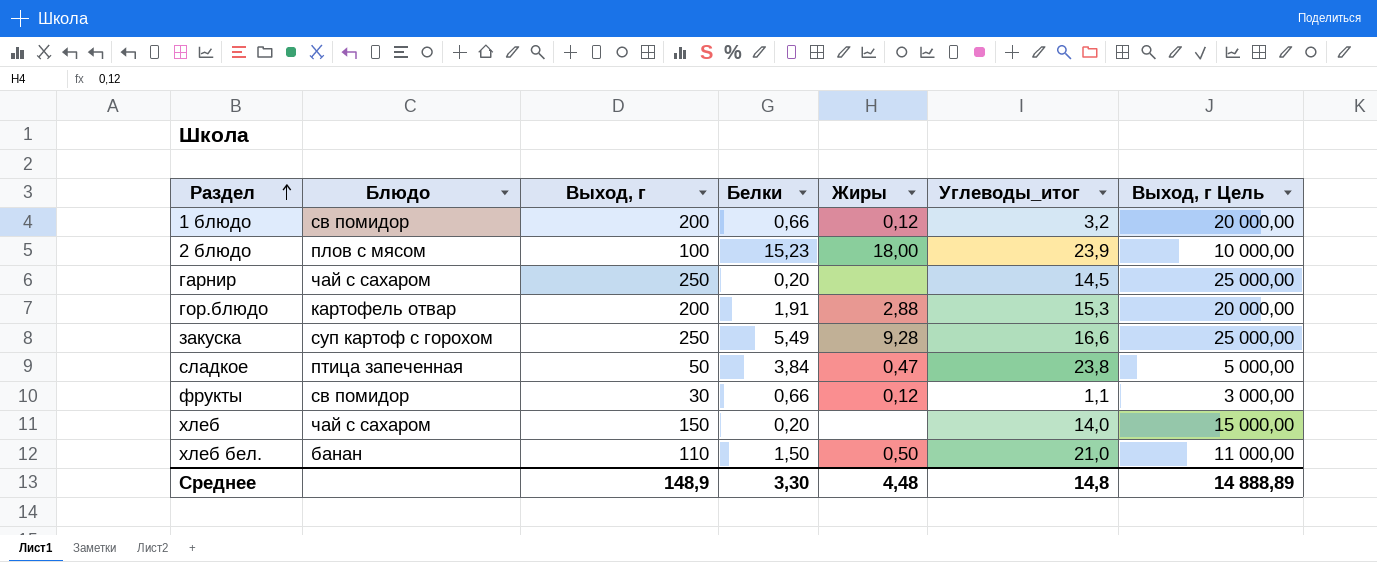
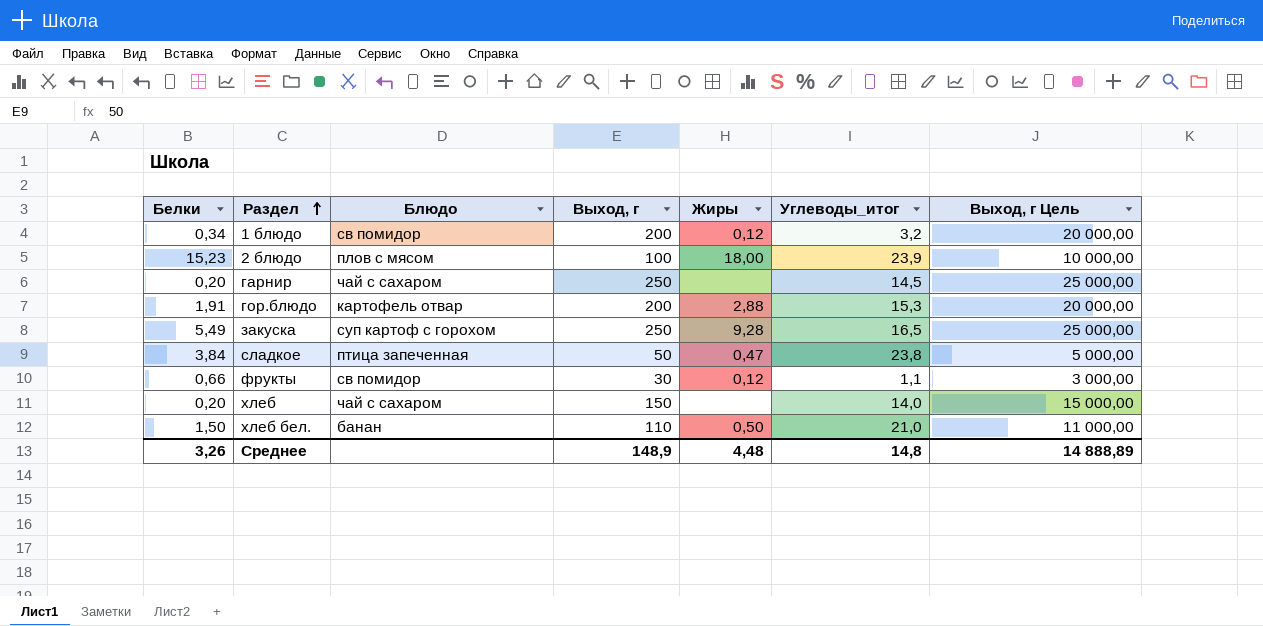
column Белки | position: 4 -> 1
1 блюдо | Белки: 0,66 -> 0,34
закуска | Углеводы_итог: 16,6 -> 16,5
Среднее | Белки: 3,30 -> 3,26

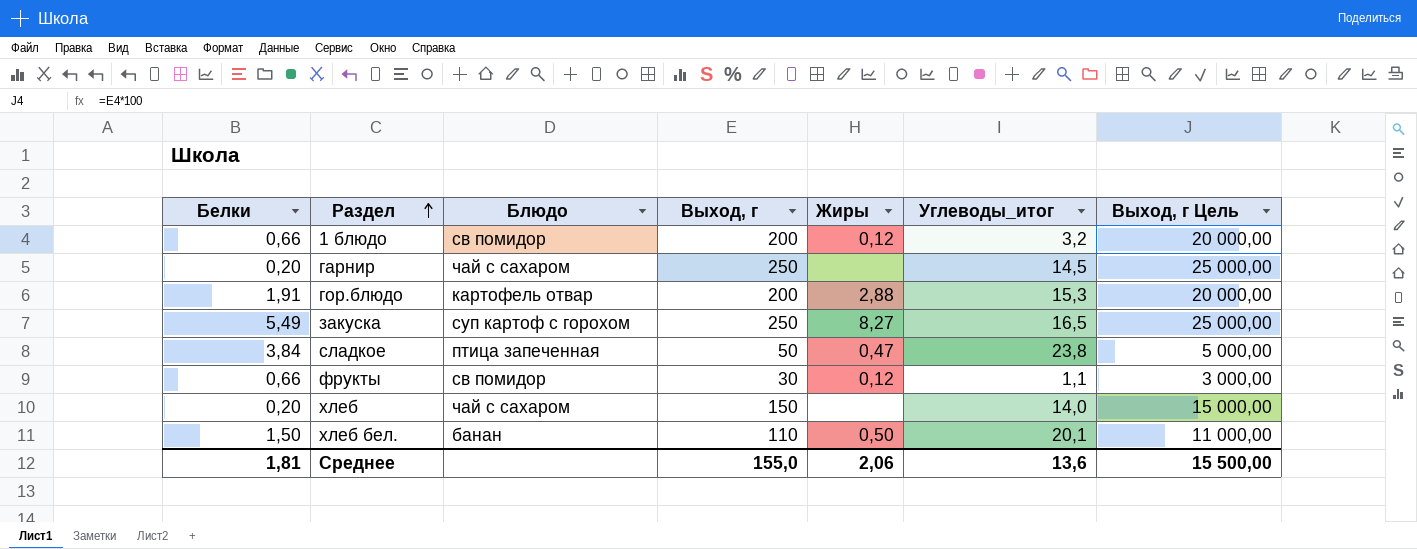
row 2 блюдо: 15,23 | плов с мясом | 100 | 18,00 | 23,9 | 10 000,00 -> none
1 блюдо | Белки: 0,34 -> 0,66
закуска | Жиры: 9,28 -> 8,27
хлеб бел. | Углеводы_итог: 21,0 -> 20,1
Среднее | Белки: 3,26 -> 1,81
Среднее | Выход, г: 148,9 -> 155,0
Среднее | Жиры: 4,48 -> 2,06
Среднее | Углеводы_итог: 14,8 -> 13,6
Среднее | Выход, г Цель: 14 888,89 -> 15 500,00

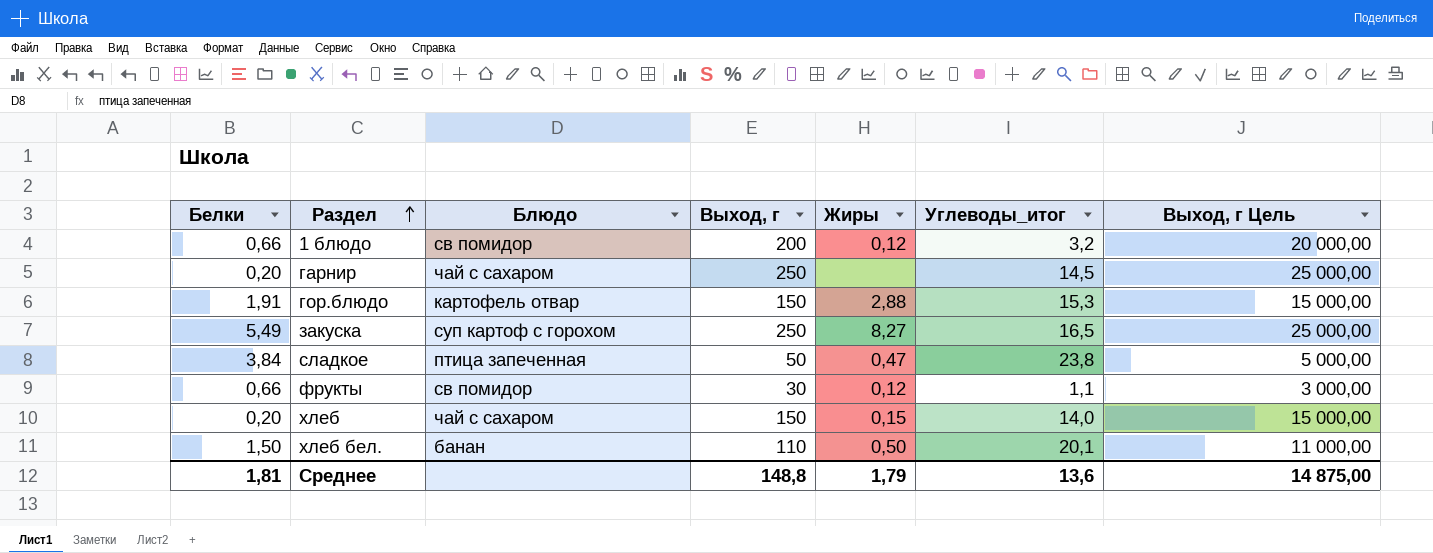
гор.блюдо | Выход, г: 200 -> 150
гор.блюдо | Выход, г Цель: 20 000,00 -> 15 000,00
хлеб | Жиры: none -> 0,15
Среднее | Выход, г: 155,0 -> 148,8
Среднее | Жиры: 2,06 -> 1,79
Среднее | Выход, г Цель: 15 500,00 -> 14 875,00

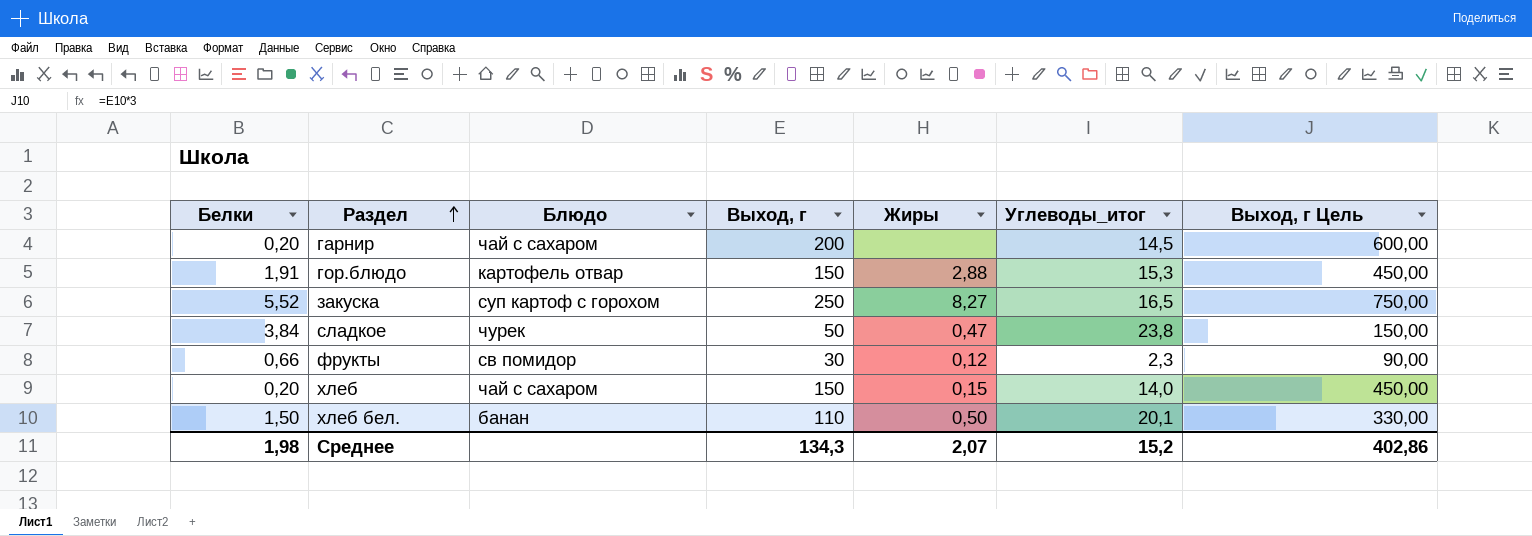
column Выход, г Цель | formula: [Выход, г] * 100 -> [Выход, г] * 3
row 1 блюдо: 0,66 | св помидор | 200 | 0,12 | 3,2 | 20 000,00 -> none
гарнир | Выход, г: 250 -> 200
закуска | Белки: 5,49 -> 5,52
сладкое | Блюдо: птица запеченная -> чурек
фрукты | Углеводы_итог: 1,1 -> 2,3
Среднее | Белки: 1,81 -> 1,98
Среднее | Выход, г: 148,8 -> 134,3
Среднее | Жиры: 1,79 -> 2,07
Среднее | Углеводы_итог: 13,6 -> 15,2
Среднее | Выход, г Цель: 14 875,00 -> 402,86

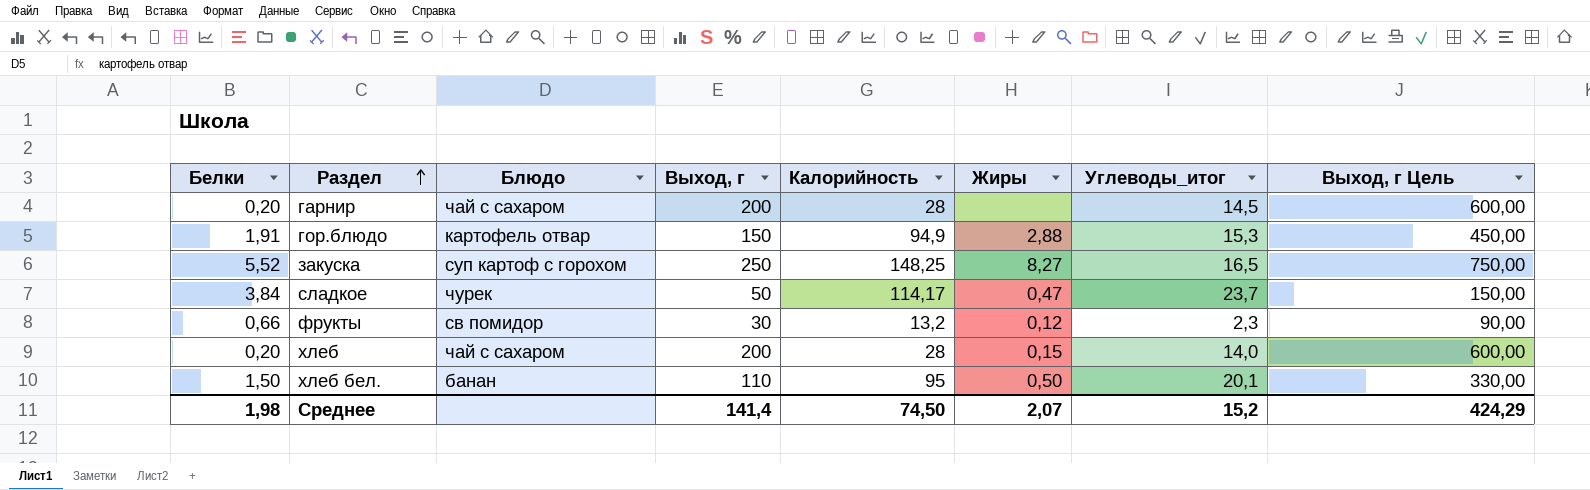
column Калорийность | position: none -> 5
сладкое | Углеводы_итог: 23,8 -> 23,7
хлеб | Выход, г: 150 -> 200
хлеб | Выход, г Цель: 450,00 -> 600,00
Среднее | Выход, г: 134,3 -> 141,4
Среднее | Выход, г Цель: 402,86 -> 424,29

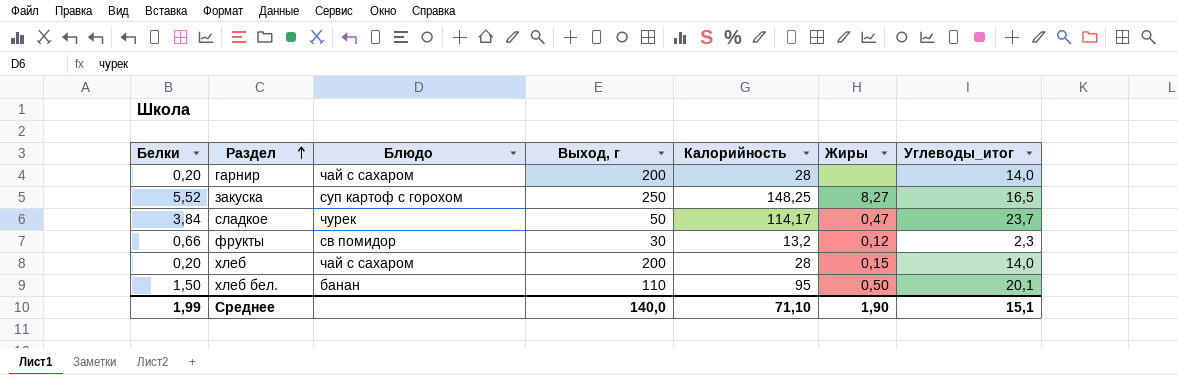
column Выход, г Цель | formula: [Выход, г] * 3 -> none
row гор.блюдо: 1,91 | картофель отвар | 150 | 94,9 | 2,88 | 15,3 | 450,00 -> none
гарнир | Углеводы_итог: 14,5 -> 14,0
Среднее | Белки: 1,98 -> 1,99
Среднее | Выход, г: 141,4 -> 140,0
Среднее | Калорийность: 74,50 -> 71,10
Среднее | Жиры: 2,07 -> 1,90
Среднее | Углеводы_итог: 15,2 -> 15,1

